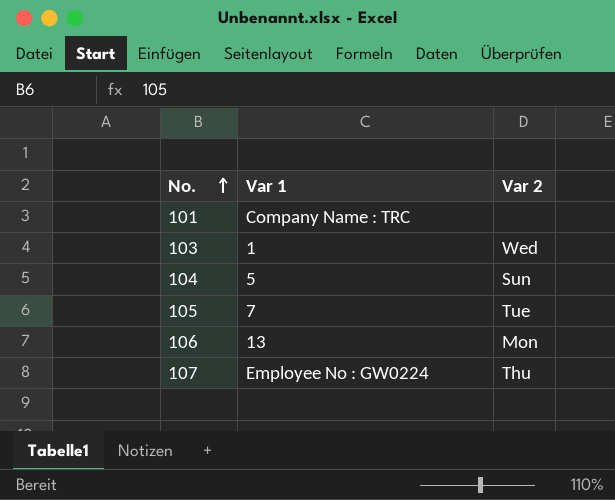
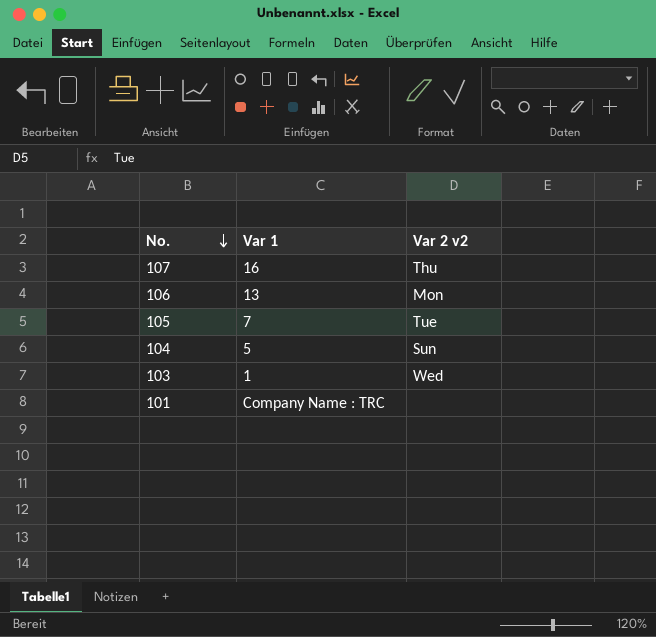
row order: No. ascending -> No. descending
column name: Var 2 -> Var 2 v2
107 | Var 1: Employee No : GW0224 -> 16

